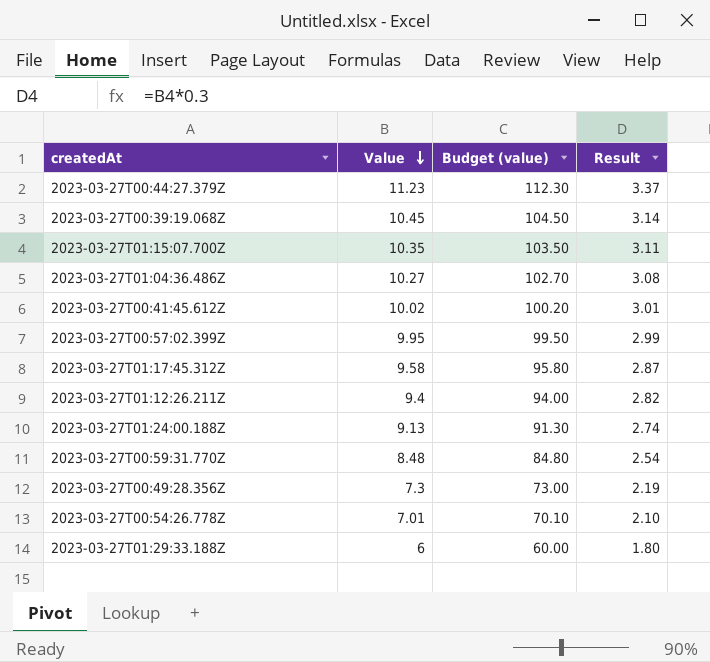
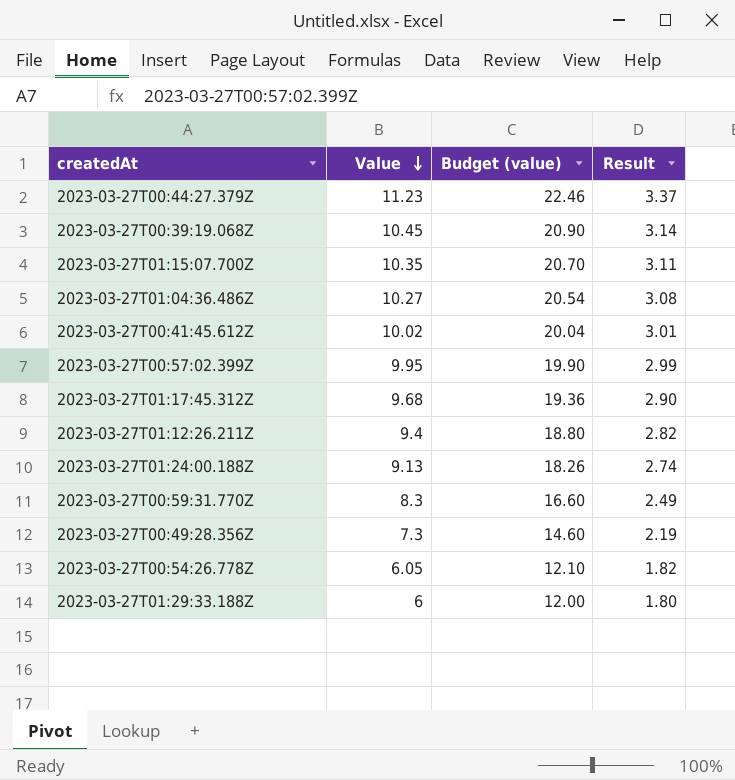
column Budget (value) | formula: [Value] * 10 -> [Value] * 2
2023-03-27T01:17:45.312Z | Value: 9.58 -> 9.68
2023-03-27T01:17:45.312Z | Result: 2.87 -> 2.90
2023-03-27T00:59:31.770Z | Value: 8.48 -> 8.3
2023-03-27T00:59:31.770Z | Result: 2.54 -> 2.49
2023-03-27T00:54:26.778Z | Value: 7.01 -> 6.05
2023-03-27T00:54:26.778Z | Result: 2.10 -> 1.82

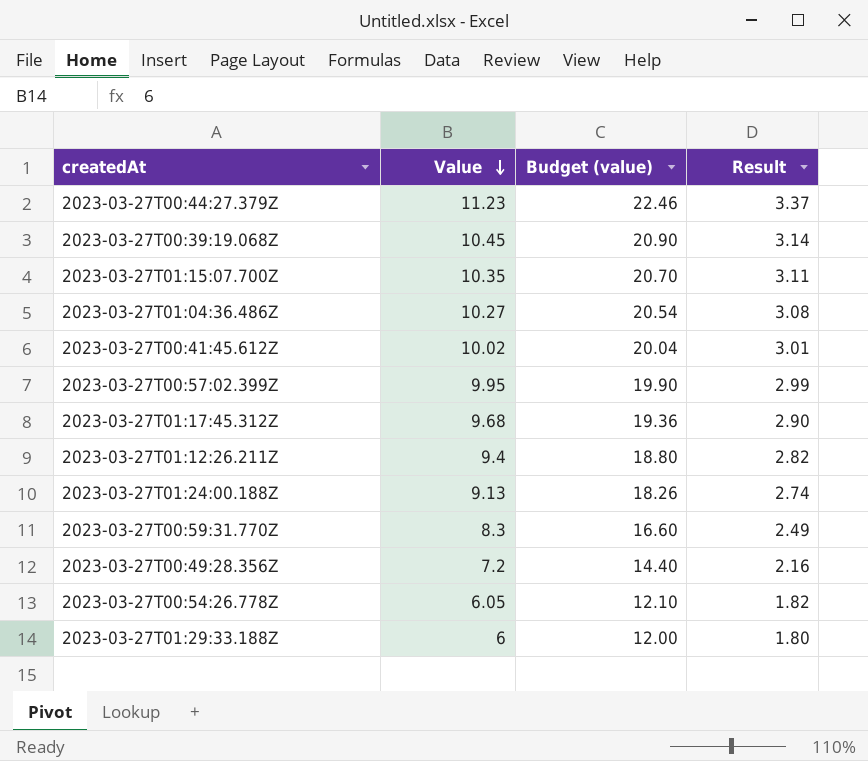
2023-03-27T00:49:28.356Z | Value: 7.3 -> 7.2
2023-03-27T00:49:28.356Z | Budget (value): 14.60 -> 14.40
2023-03-27T00:49:28.356Z | Result: 2.19 -> 2.16

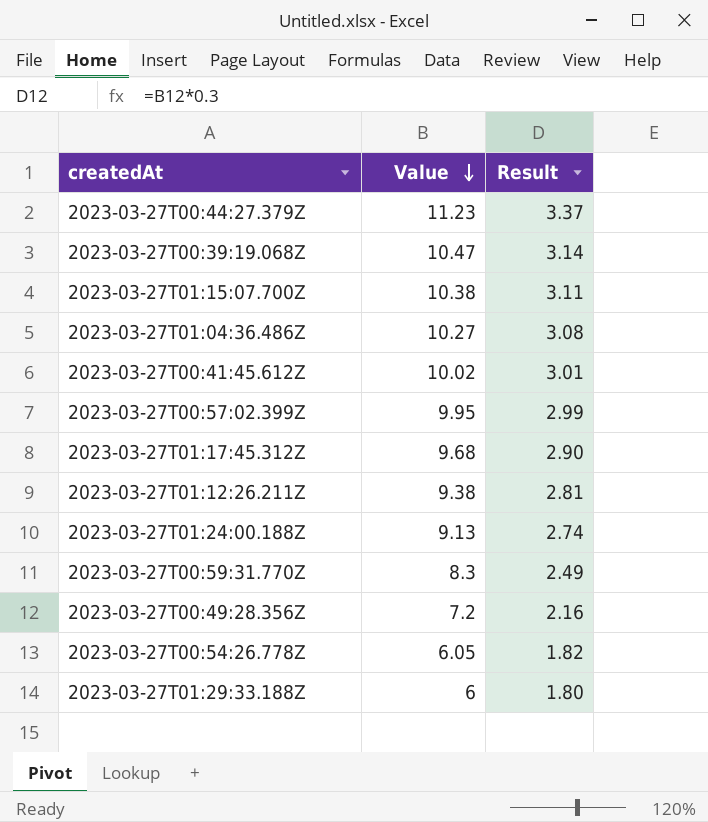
column Budget (value) | formula: [Value] * 2 -> none
2023-03-27T00:39:19.068Z | Value: 10.45 -> 10.47
2023-03-27T01:15:07.700Z | Value: 10.35 -> 10.38
2023-03-27T01:12:26.211Z | Value: 9.4 -> 9.38
2023-03-27T01:12:26.211Z | Result: 2.82 -> 2.81

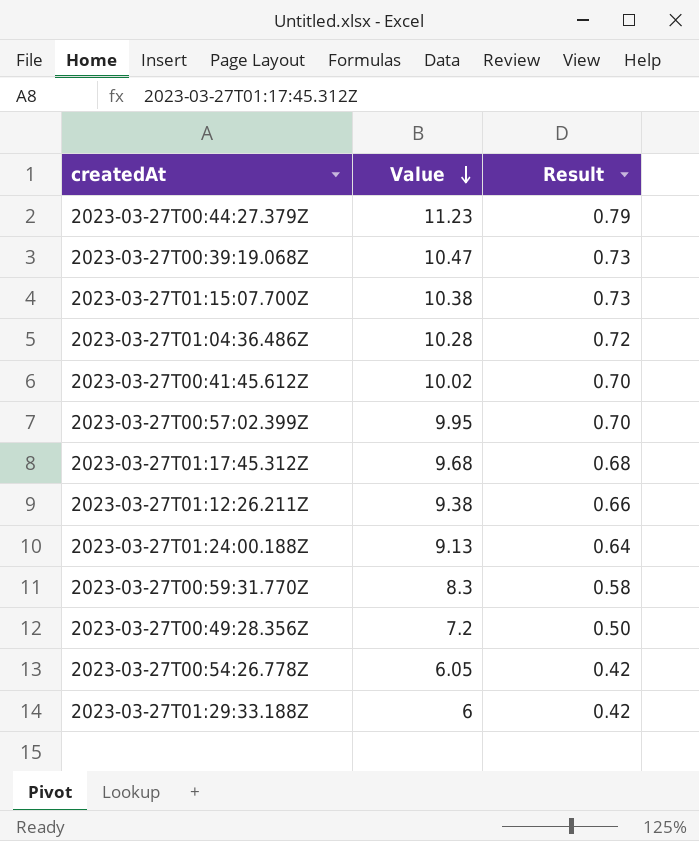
column Result | formula: [Value] * 0.3 -> [Value] * 0.07
2023-03-27T01:04:36.486Z | Value: 10.27 -> 10.28

